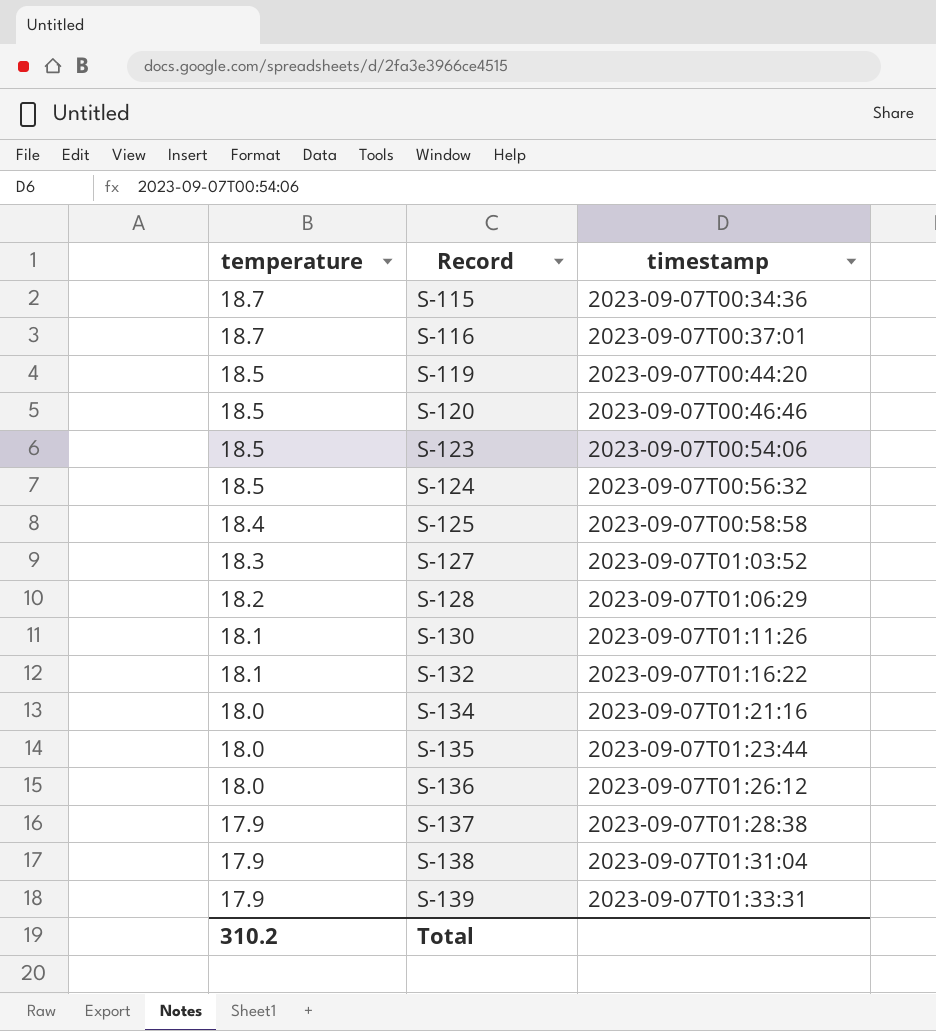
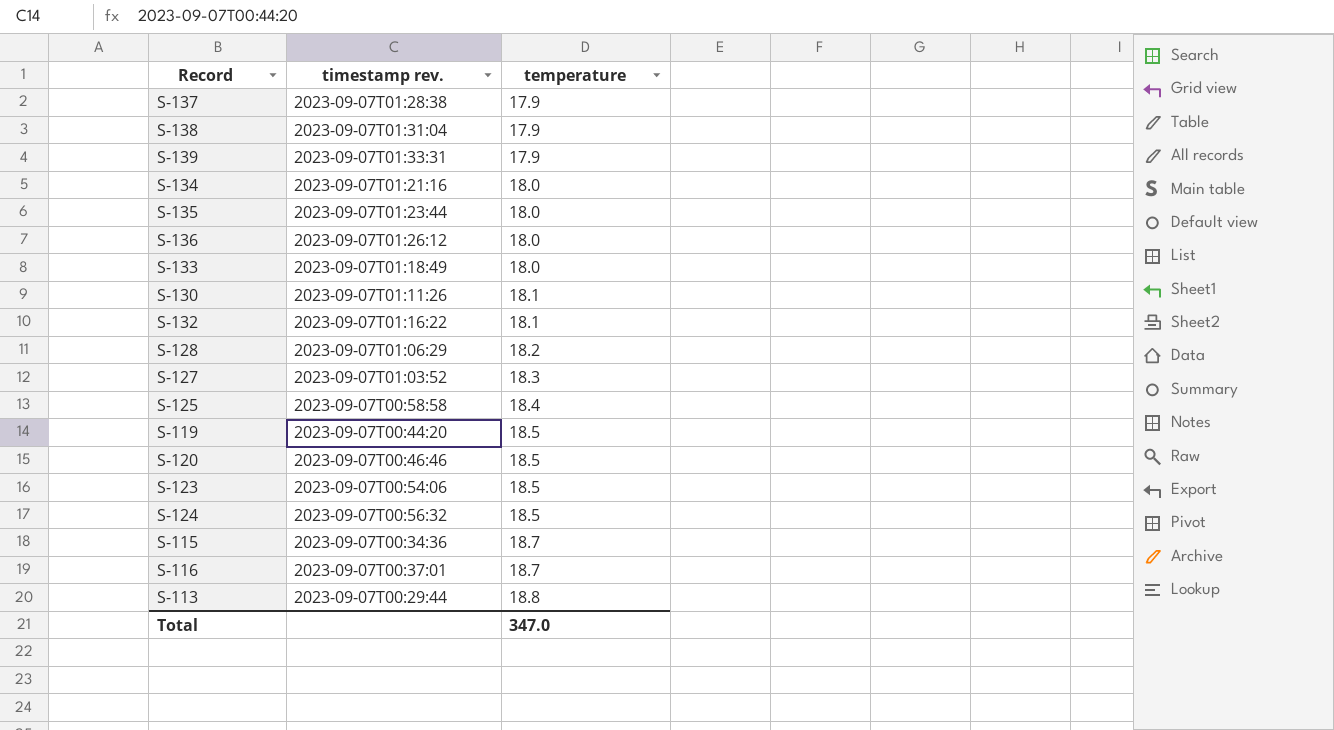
row order: temperature descending -> temperature ascending
column name: timestamp -> timestamp rev.
column temperature | position: 1 -> 3
row S-133: none -> 2023-09-07T01:18:49 | 18.0
row S-113: none -> 2023-09-07T00:29:44 | 18.8
Total | temperature: 310.2 -> 347.0

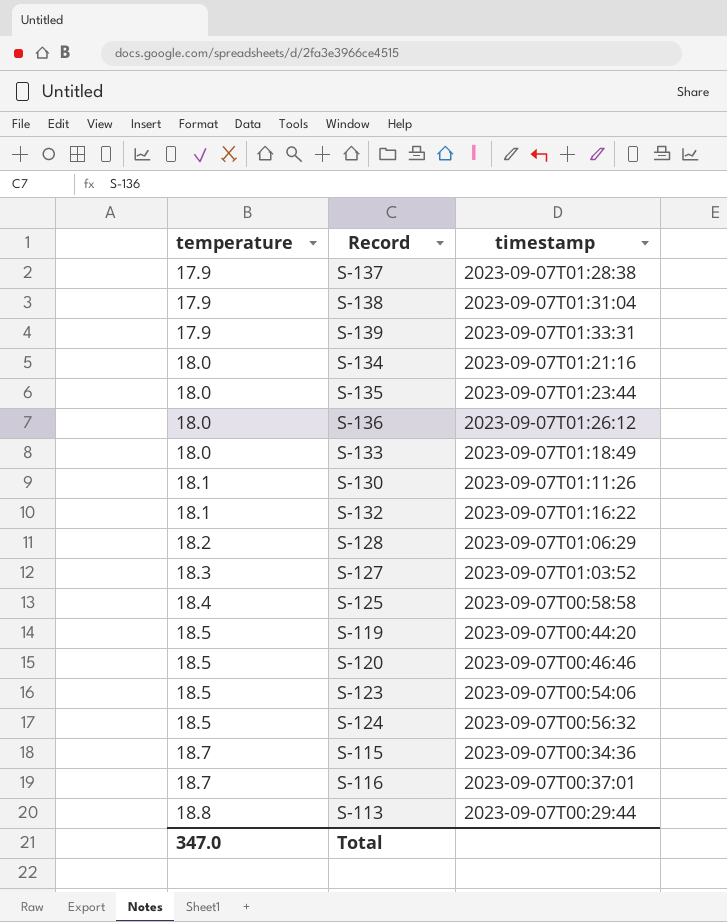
column temperature | position: 3 -> 1
column name: timestamp rev. -> timestamp

